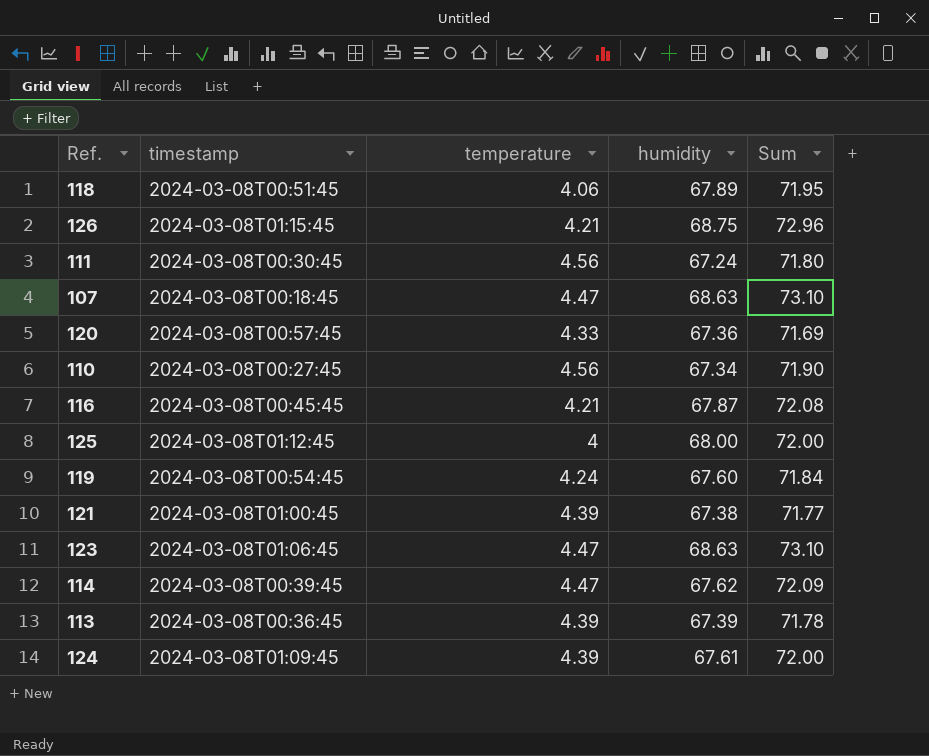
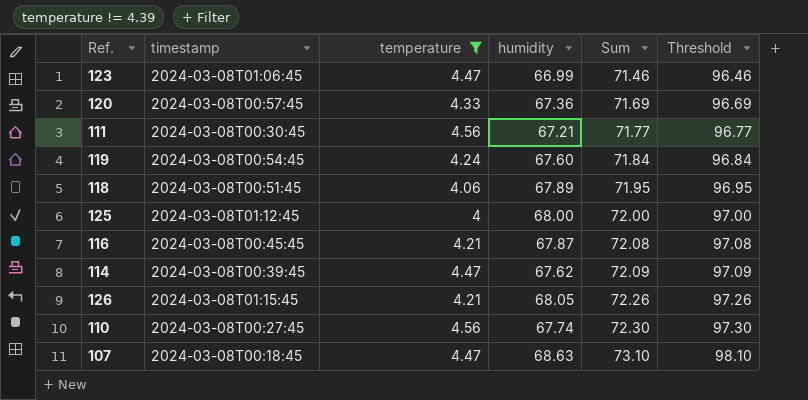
filter: none -> temperature != 4.39
row order: none -> Sum ascending
column Threshold | formula: none -> [Sum] + 25
123 | humidity: 68.63 -> 66.99
123 | Sum: 73.10 -> 71.46
111 | humidity: 67.24 -> 67.21
111 | Sum: 71.80 -> 71.77
126 | humidity: 68.75 -> 68.05
126 | Sum: 72.96 -> 72.26
110 | humidity: 67.34 -> 67.74
110 | Sum: 71.90 -> 72.30

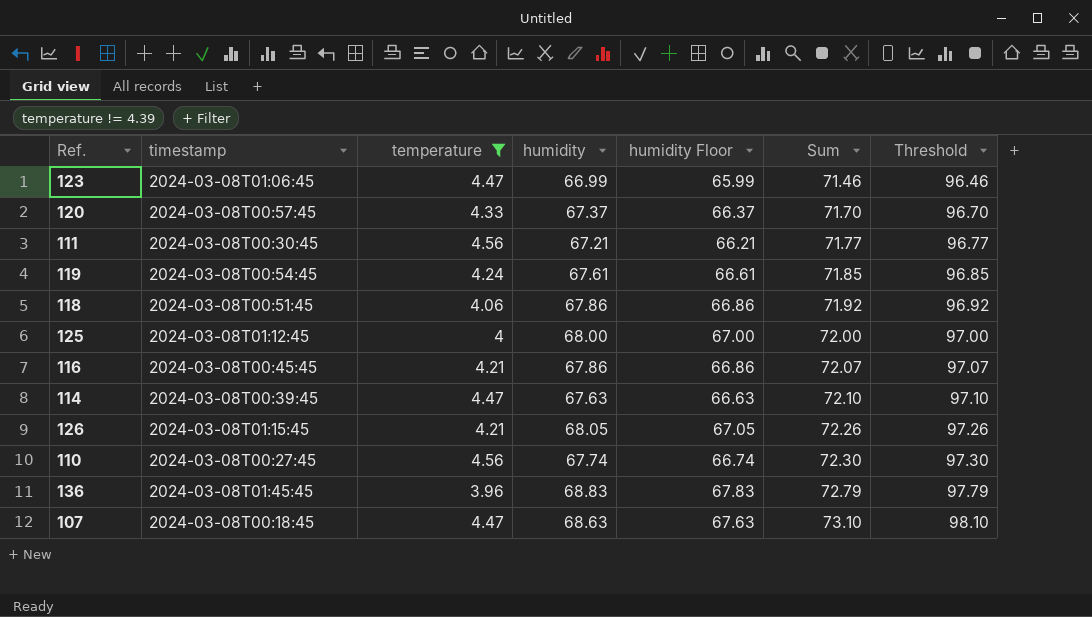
column humidity Floor | formula: none -> [humidity] - 1
120 | humidity: 67.36 -> 67.37
120 | Sum: 71.69 -> 71.70
120 | Threshold: 96.69 -> 96.70
119 | humidity: 67.60 -> 67.61
119 | Sum: 71.84 -> 71.85
119 | Threshold: 96.84 -> 96.85
118 | humidity: 67.89 -> 67.86
118 | Sum: 71.95 -> 71.92
118 | Threshold: 96.95 -> 96.92
116 | humidity: 67.87 -> 67.86
116 | Sum: 72.08 -> 72.07
116 | Threshold: 97.08 -> 97.07
114 | humidity: 67.62 -> 67.63
114 | Sum: 72.09 -> 72.10
114 | Threshold: 97.09 -> 97.10
row 136: none -> 2024-03-08T01:45:45 | 3.96 | 68.83 | 67.83 | 72.79 | 97.79

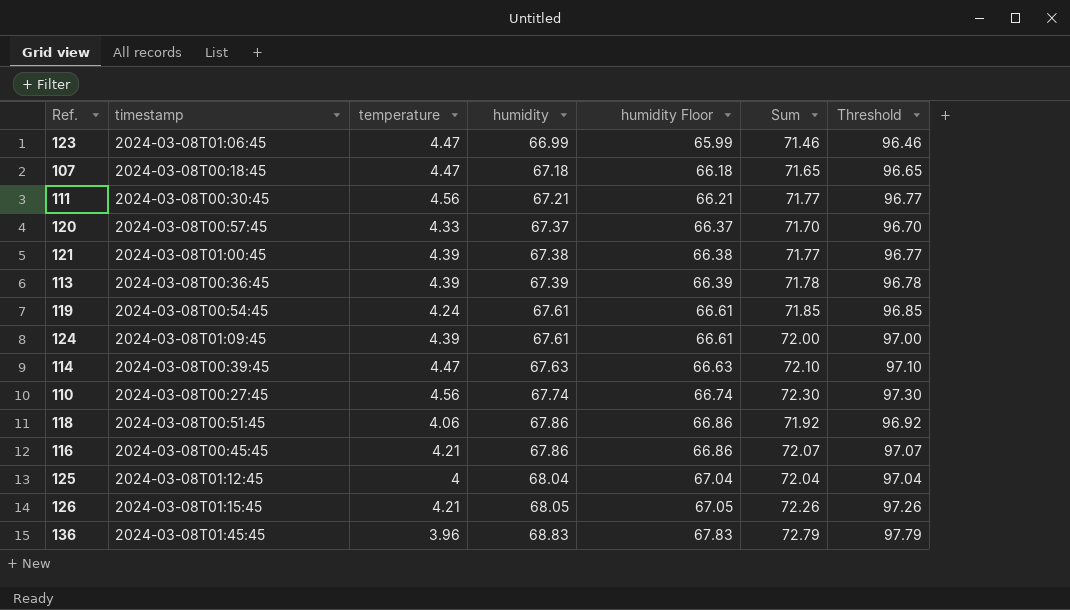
filter: temperature != 4.39 -> none
row order: Sum ascending -> humidity ascending
107 | humidity: 68.63 -> 67.18
107 | humidity Floor: 67.63 -> 66.18
107 | Sum: 73.10 -> 71.65
107 | Threshold: 98.10 -> 96.65
125 | humidity: 68.00 -> 68.04
125 | humidity Floor: 67.00 -> 67.04
125 | Sum: 72.00 -> 72.04
125 | Threshold: 97.00 -> 97.04

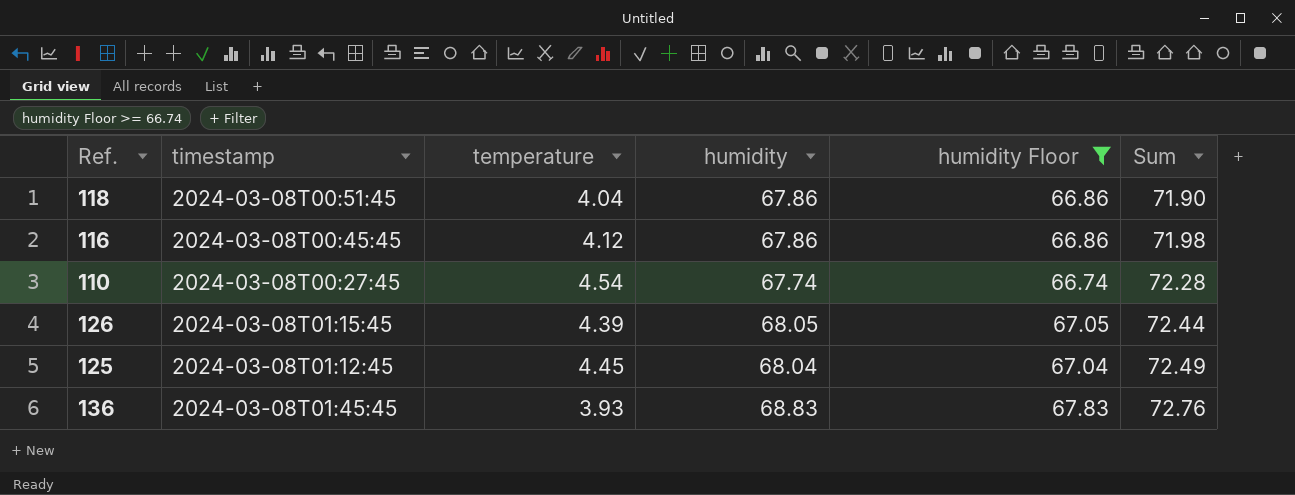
filter: none -> humidity Floor >= 66.74
row order: humidity ascending -> Sum ascending
column Threshold | formula: [Sum] + 25 -> none
118 | temperature: 4.06 -> 4.04
118 | Sum: 71.92 -> 71.90
116 | temperature: 4.21 -> 4.12
116 | Sum: 72.07 -> 71.98
110 | temperature: 4.56 -> 4.54
110 | Sum: 72.30 -> 72.28
126 | temperature: 4.21 -> 4.39
126 | Sum: 72.26 -> 72.44
125 | temperature: 4 -> 4.45
125 | Sum: 72.04 -> 72.49
136 | temperature: 3.96 -> 3.93
136 | Sum: 72.79 -> 72.76

